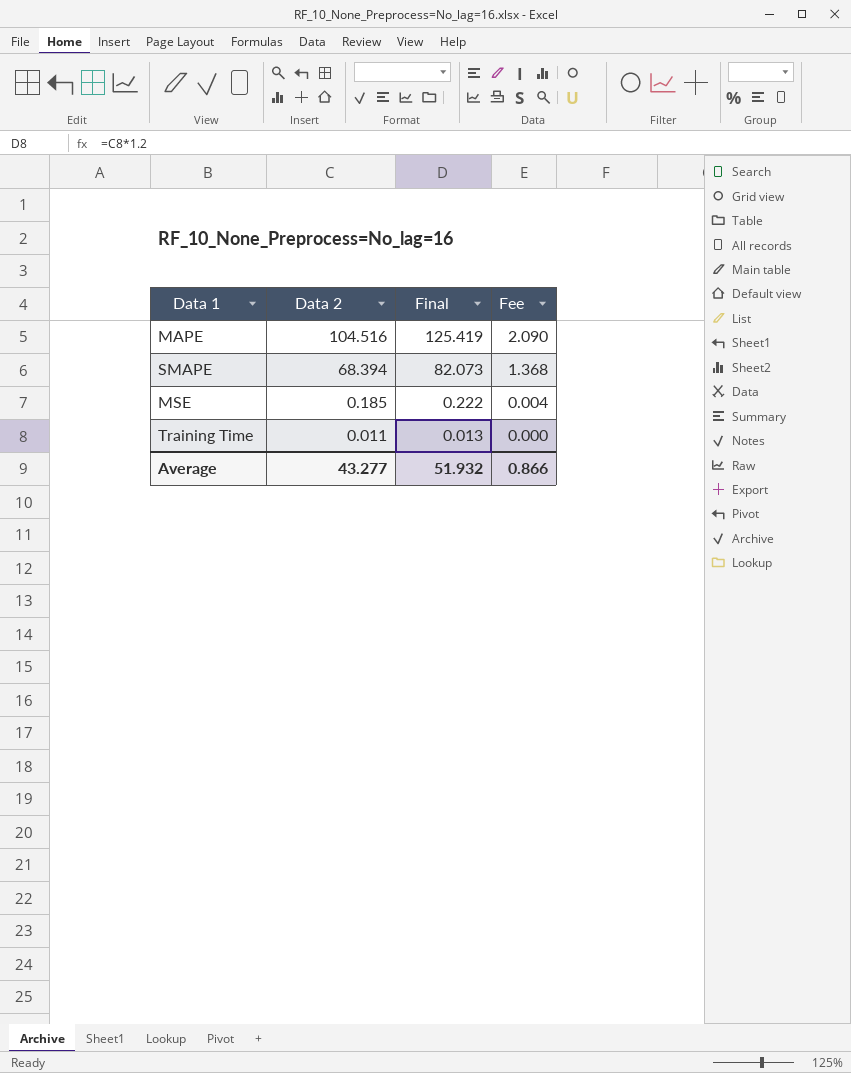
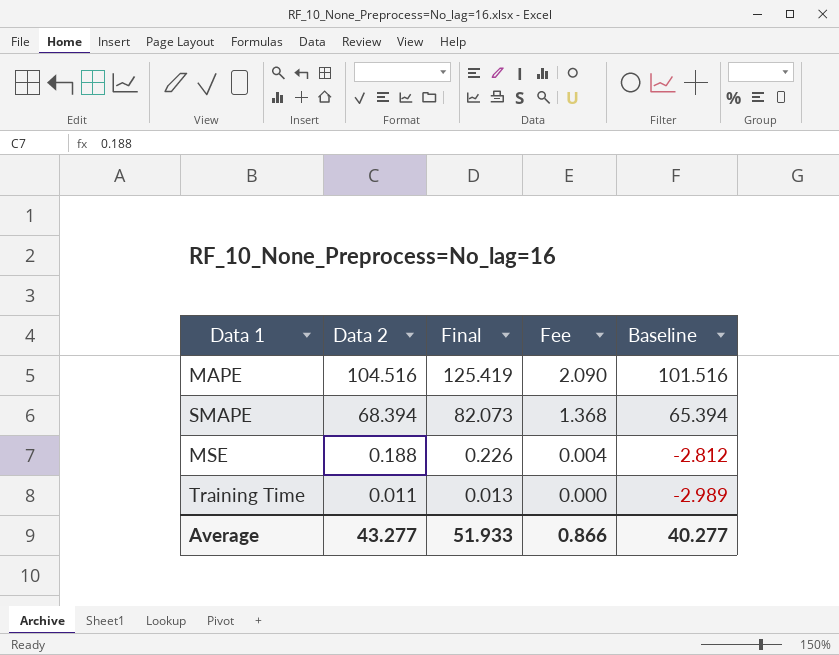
column Baseline | formula: none -> [Data 2] - 3
MSE | Data 2: 0.185 -> 0.188
MSE | Final: 0.222 -> 0.226
Average | Final: 51.932 -> 51.933

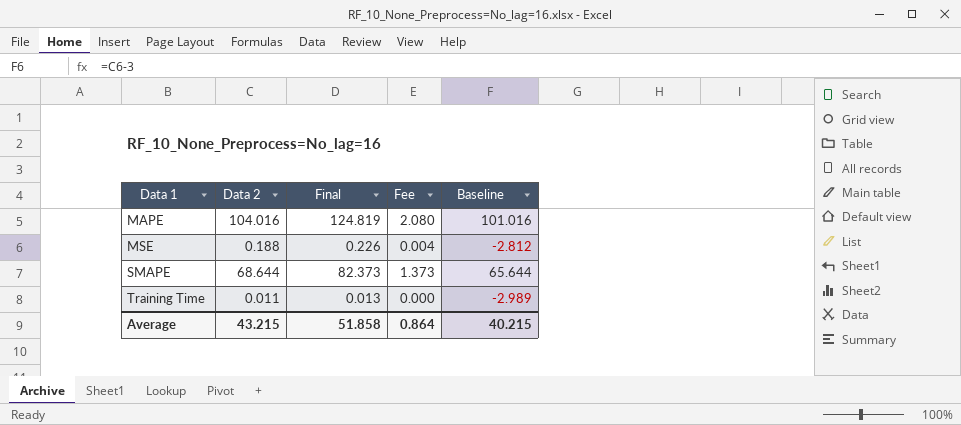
row order: Data 2 descending -> Data 1 ascending
MAPE | Data 2: 104.516 -> 104.016
MAPE | Final: 125.419 -> 124.819
MAPE | Fee: 2.090 -> 2.080
MAPE | Baseline: 101.516 -> 101.016
SMAPE | Data 2: 68.394 -> 68.644
SMAPE | Final: 82.073 -> 82.373
SMAPE | Fee: 1.368 -> 1.373
SMAPE | Baseline: 65.394 -> 65.644
Average | Data 2: 43.277 -> 43.215
Average | Final: 51.933 -> 51.858
Average | Fee: 0.866 -> 0.864
Average | Baseline: 40.277 -> 40.215

